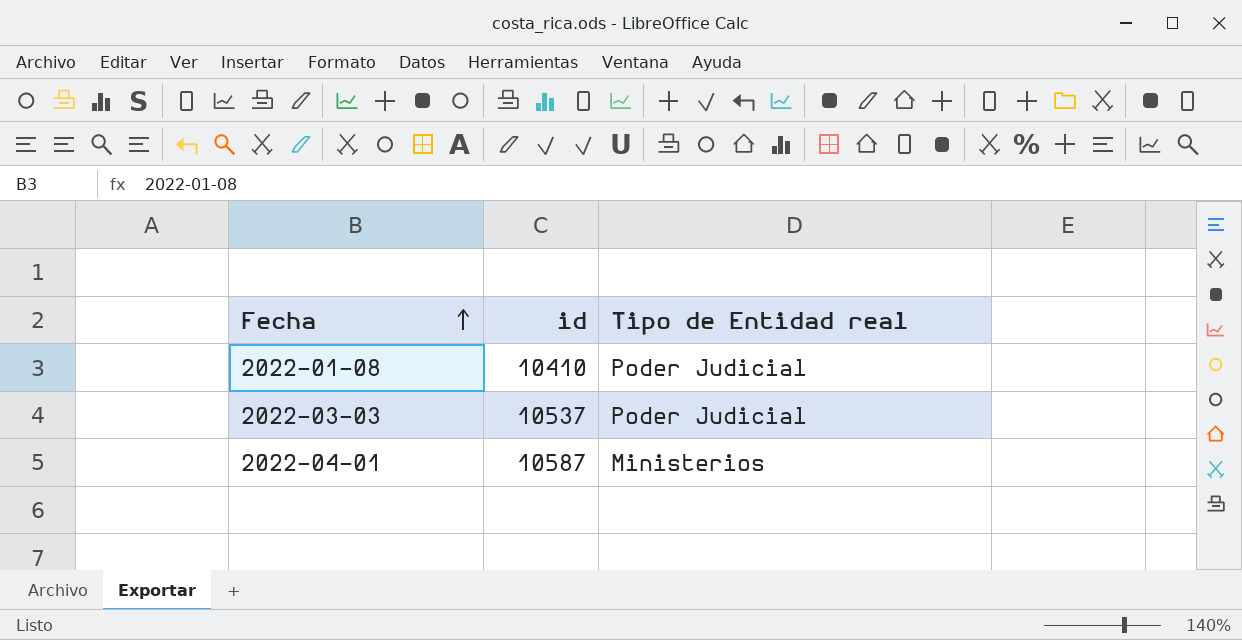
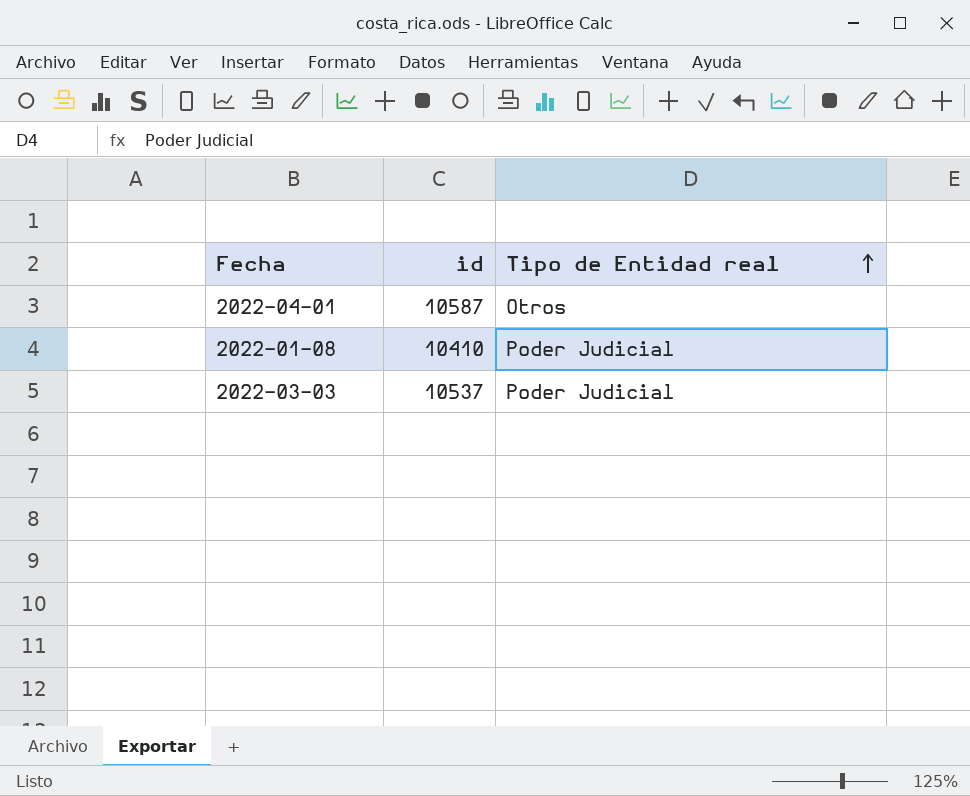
row order: Fecha ascending -> Tipo de Entidad real ascending
2022-04-01 | Tipo de Entidad real: Ministerios -> Otros

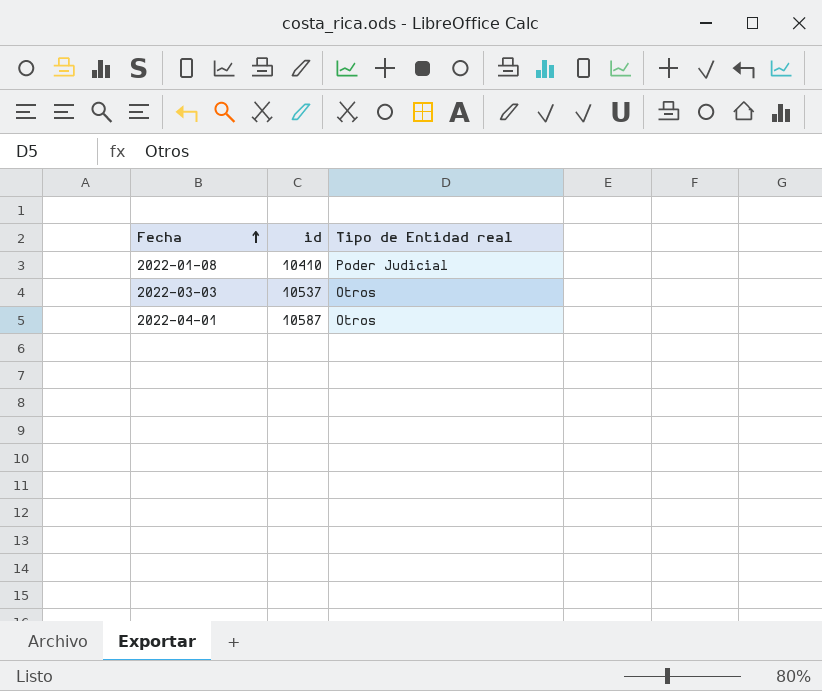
row order: Tipo de Entidad real ascending -> Fecha ascending
2022-03-03 | Tipo de Entidad real: Poder Judicial -> Otros

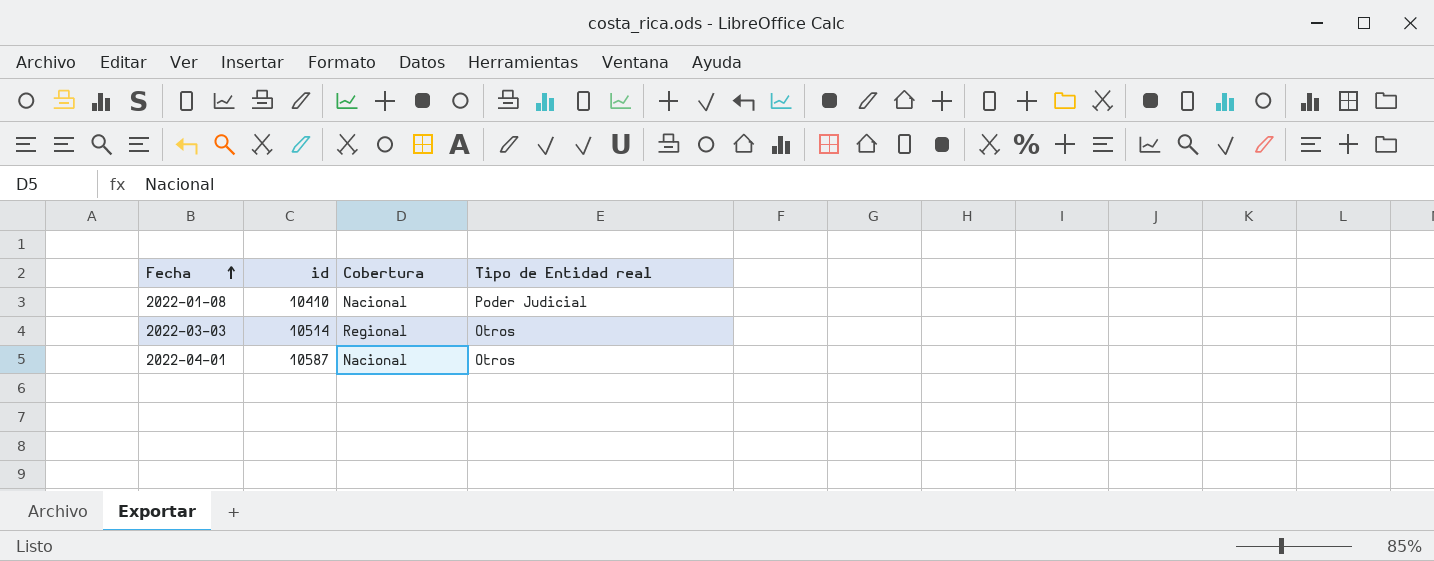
column Cobertura | position: none -> 3
2022-03-03 | id: 10537 -> 10514

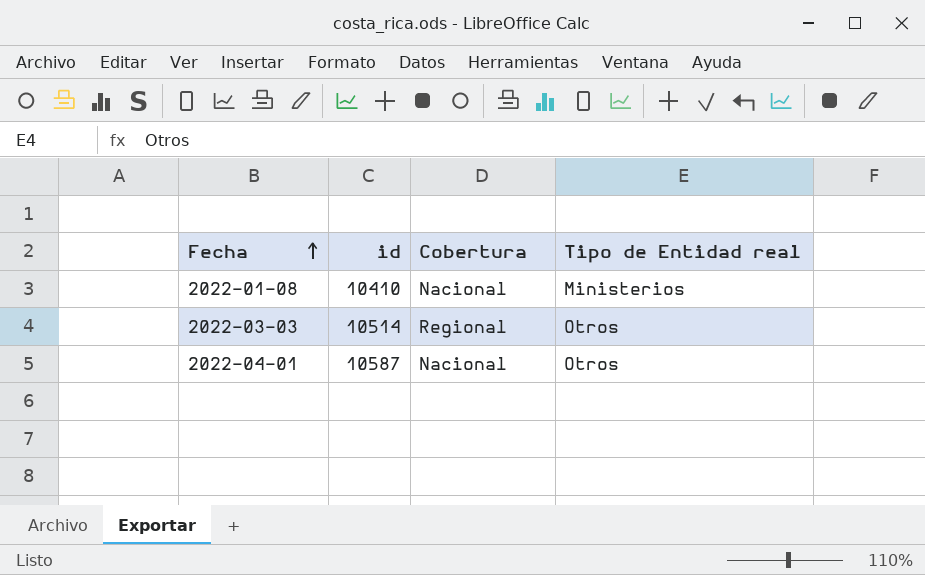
2022-01-08 | Tipo de Entidad real: Poder Judicial -> Ministerios

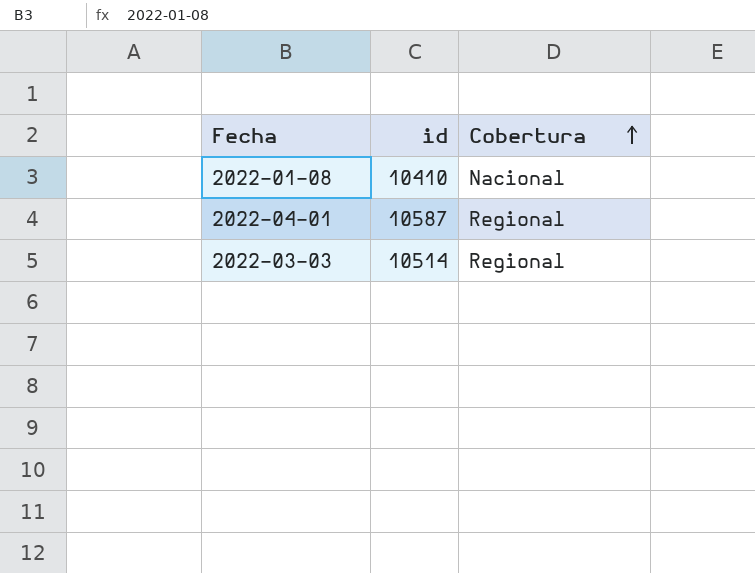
row order: Fecha ascending -> Cobertura ascending
column Tipo de Entidad real | position: 4 -> none
2022-04-01 | Cobertura: Nacional -> Regional

